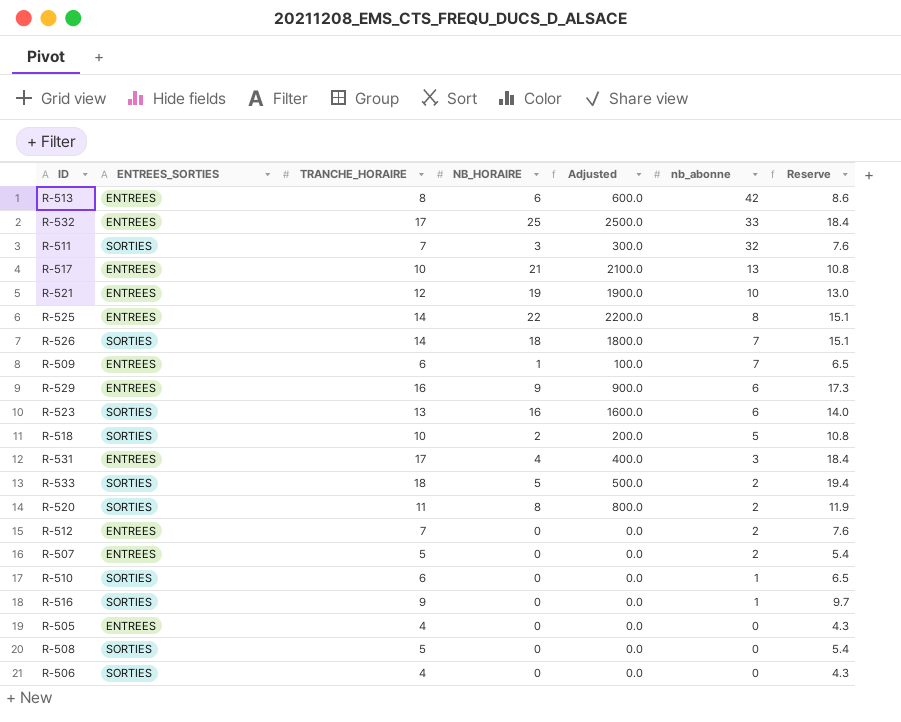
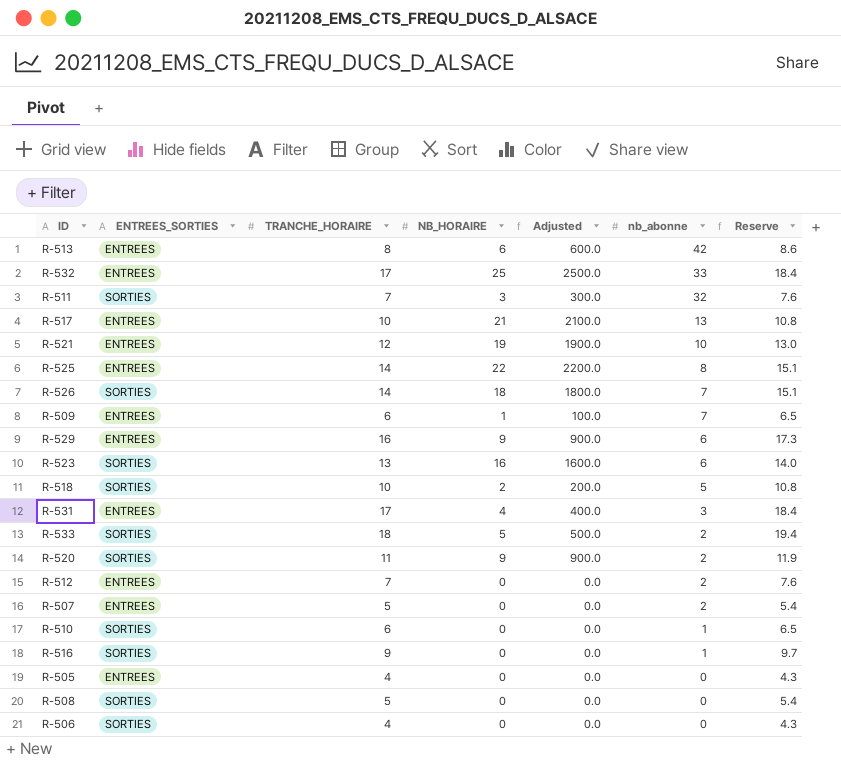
R-520 | NB_HORAIRE: 8 -> 9
R-520 | Adjusted: 800.0 -> 900.0

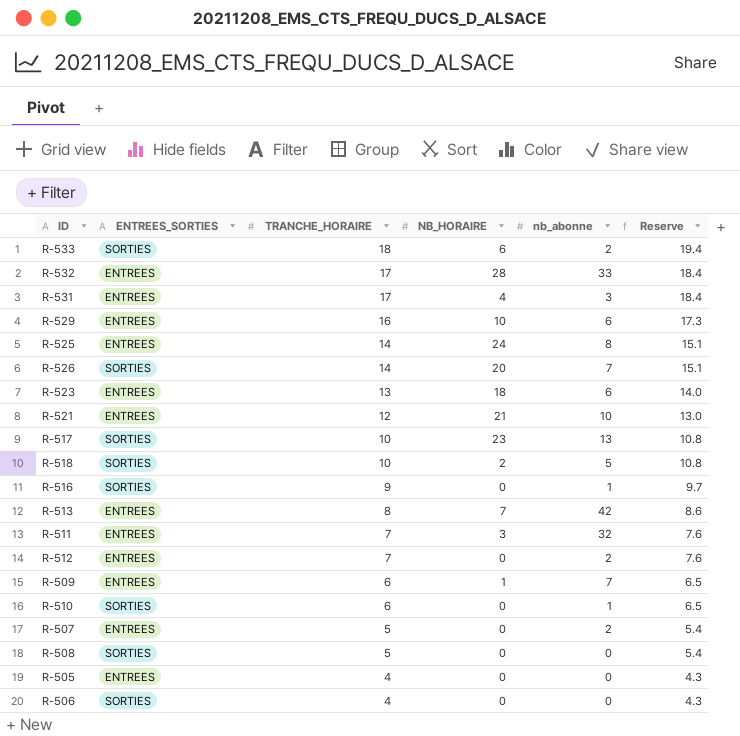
row order: nb_abonne descending -> TRANCHE_HORAIRE descending
column Adjusted | formula: [NB_HORAIRE] * 100 -> none
row R-520: SORTIES | 11 | 9 | 900.0 | 2 | 11.9 -> none
R-533 | NB_HORAIRE: 5 -> 6
R-532 | NB_HORAIRE: 25 -> 28
R-529 | NB_HORAIRE: 9 -> 10
R-525 | NB_HORAIRE: 22 -> 24
R-526 | NB_HORAIRE: 18 -> 20
R-523 | ENTREES_SORTIES: SORTIES -> ENTREES
R-523 | NB_HORAIRE: 16 -> 18
R-521 | NB_HORAIRE: 19 -> 21
R-517 | ENTREES_SORTIES: ENTREES -> SORTIES
R-517 | NB_HORAIRE: 21 -> 23
R-513 | NB_HORAIRE: 6 -> 7
R-511 | ENTREES_SORTIES: SORTIES -> ENTREES

